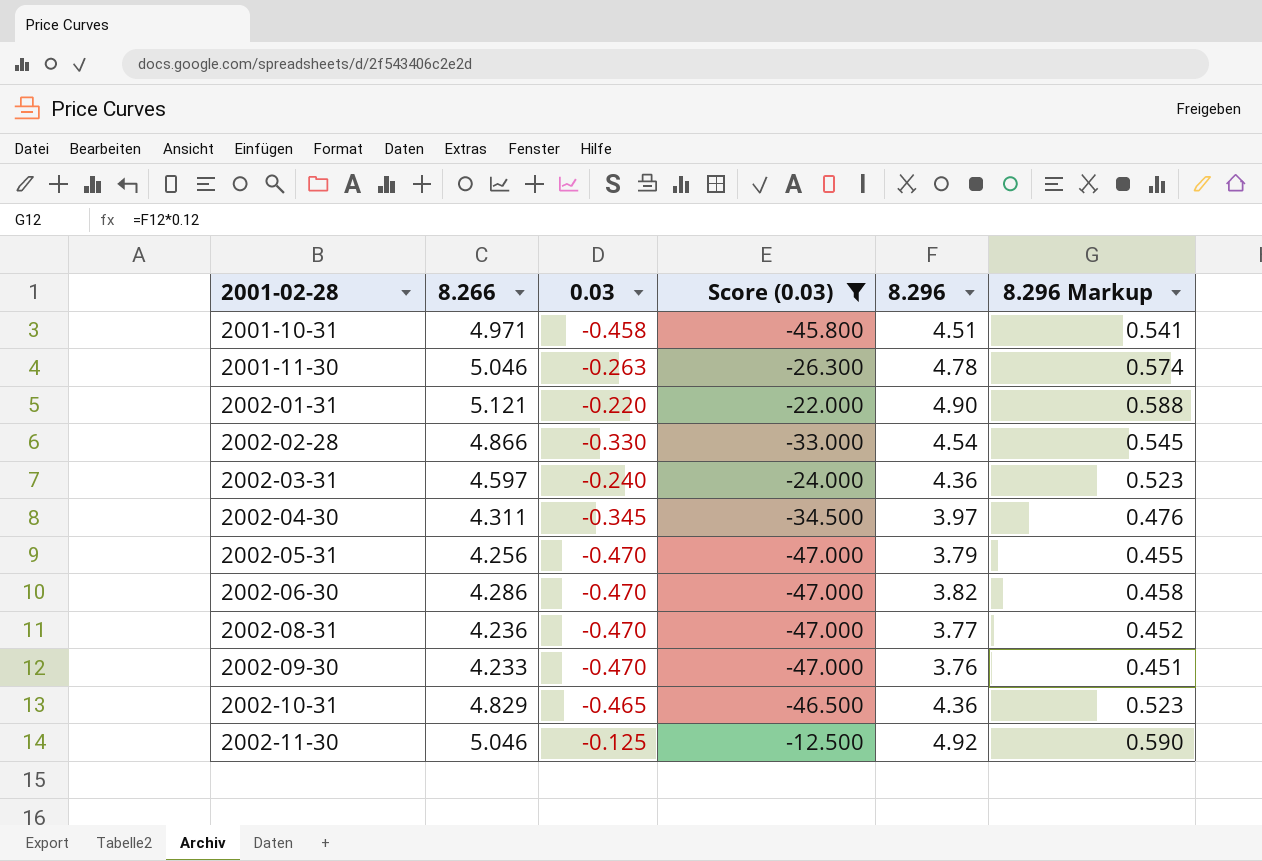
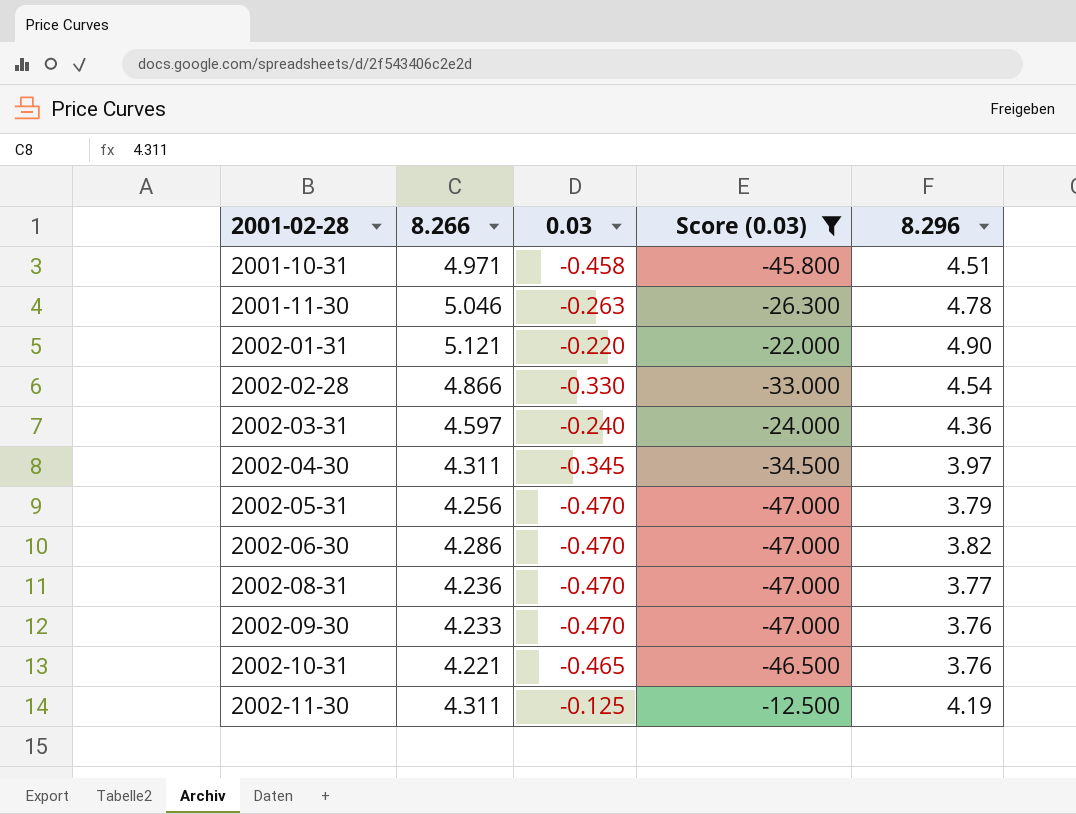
column 8.296 Markup | formula: [8.296] * 0.12 -> none
2002-10-31 | 8.266: 4.829 -> 4.221
2002-10-31 | 8.296: 4.36 -> 3.76
2002-11-30 | 8.266: 5.046 -> 4.311
2002-11-30 | 8.296: 4.92 -> 4.19

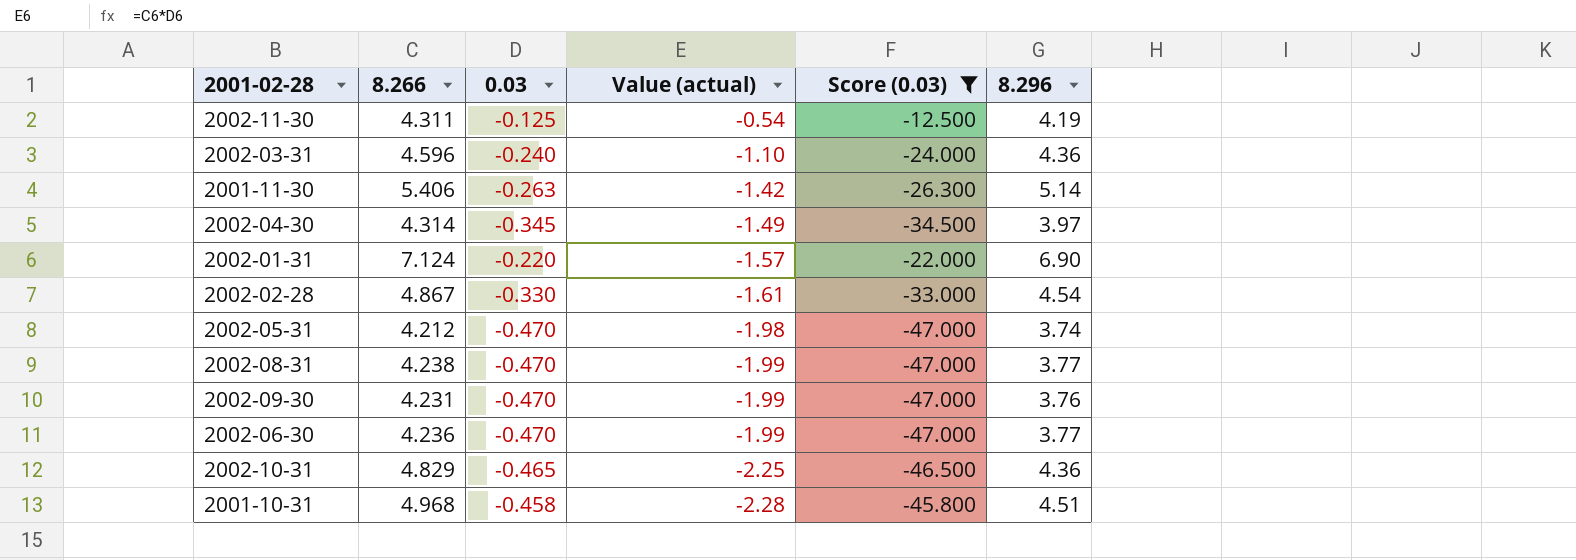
row order: 2001-02-28 ascending -> Value (actual) descending
column Value (actual) | formula: none -> [8.266] * [0.03]
2002-03-31 | 8.266: 4.597 -> 4.596
2001-11-30 | 8.266: 5.046 -> 5.406
2001-11-30 | 8.296: 4.78 -> 5.14
2002-04-30 | 8.266: 4.311 -> 4.314
2002-01-31 | 8.266: 5.121 -> 7.124
2002-01-31 | 8.296: 4.90 -> 6.90
2002-02-28 | 8.266: 4.866 -> 4.867
2002-05-31 | 8.266: 4.256 -> 4.212
2002-05-31 | 8.296: 3.79 -> 3.74
2002-08-31 | 8.266: 4.236 -> 4.238
2002-09-30 | 8.266: 4.233 -> 4.231
2002-06-30 | 8.266: 4.286 -> 4.236
2002-06-30 | 8.296: 3.82 -> 3.77
2002-10-31 | 8.266: 4.221 -> 4.829
2002-10-31 | 8.296: 3.76 -> 4.36
2001-10-31 | 8.266: 4.971 -> 4.968

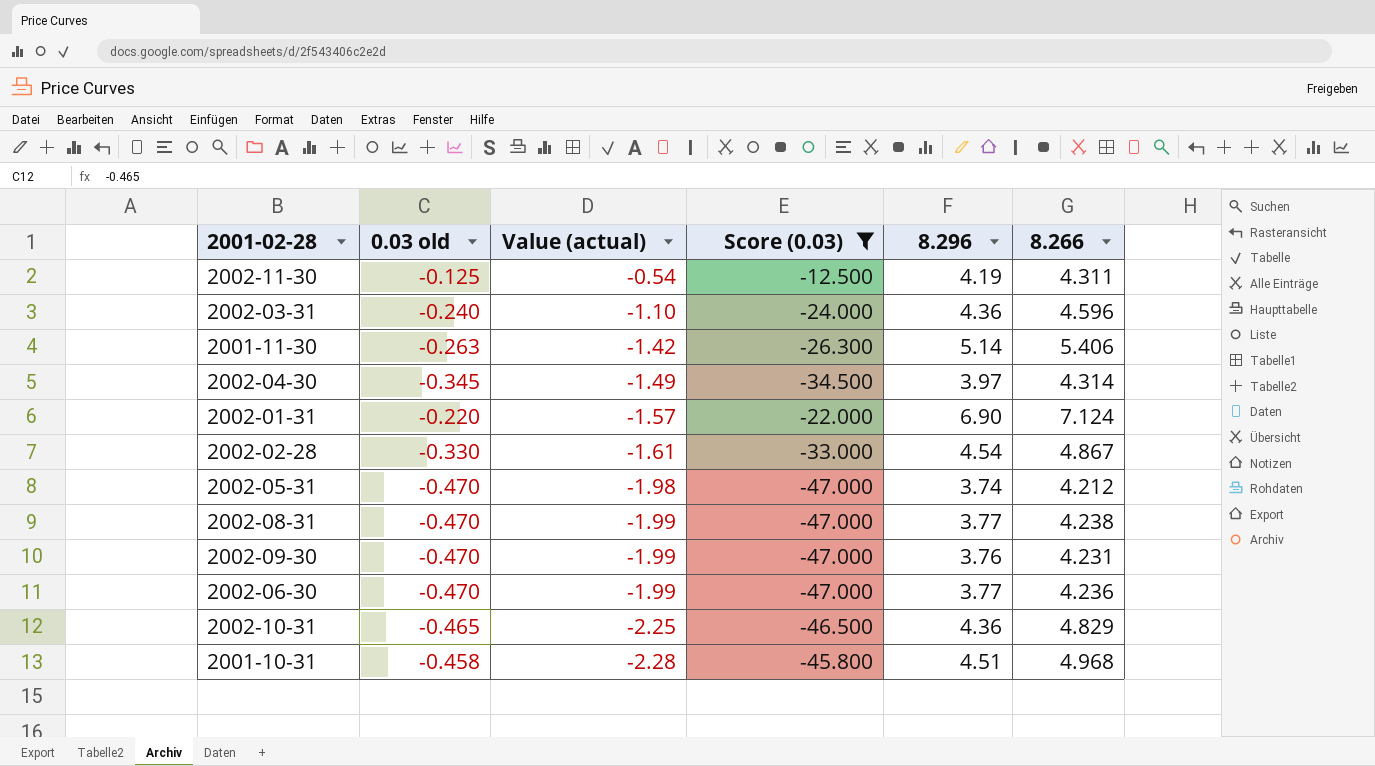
column name: 0.03 -> 0.03 old
column 8.266 | position: 2 -> 6

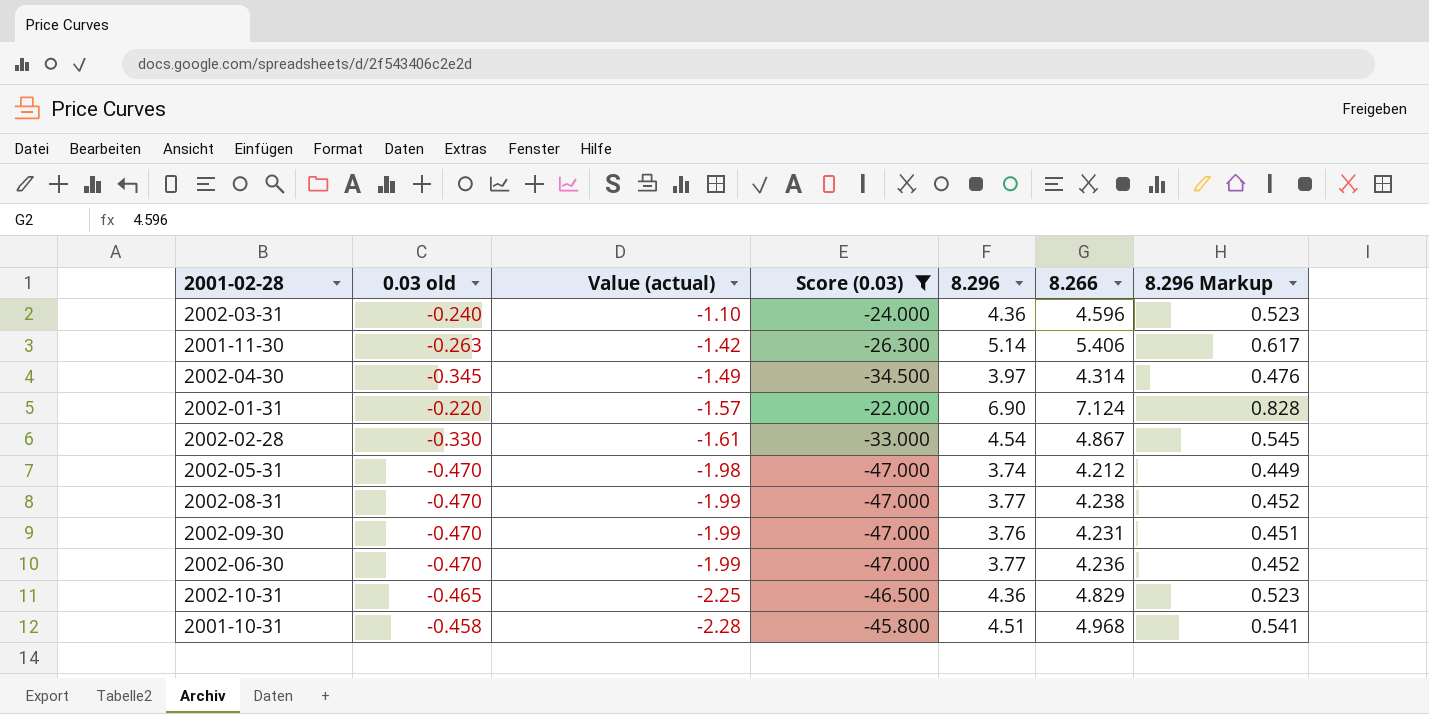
column 8.296 Markup | formula: none -> [8.296] * 0.12
row 2002-11-30: -0.125 | -0.54 | -12.500 | 4.19 | 4.311 -> none

